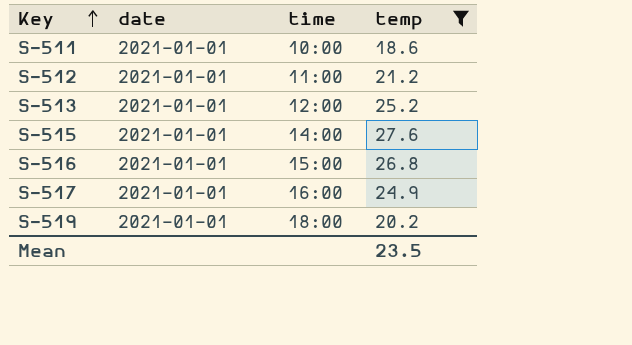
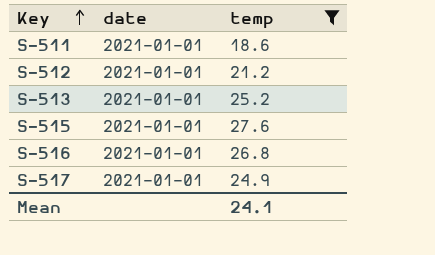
column time | position: 3 -> none
row S-519: 2021-01-01 | 18:00 | 20.2 -> none
Mean | temp: 23.5 -> 24.1

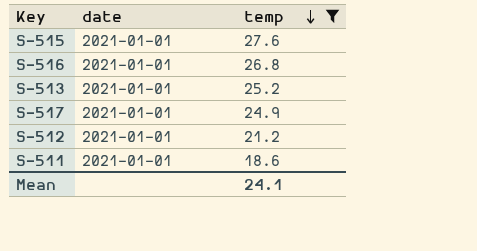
row order: Key ascending -> temp descending

